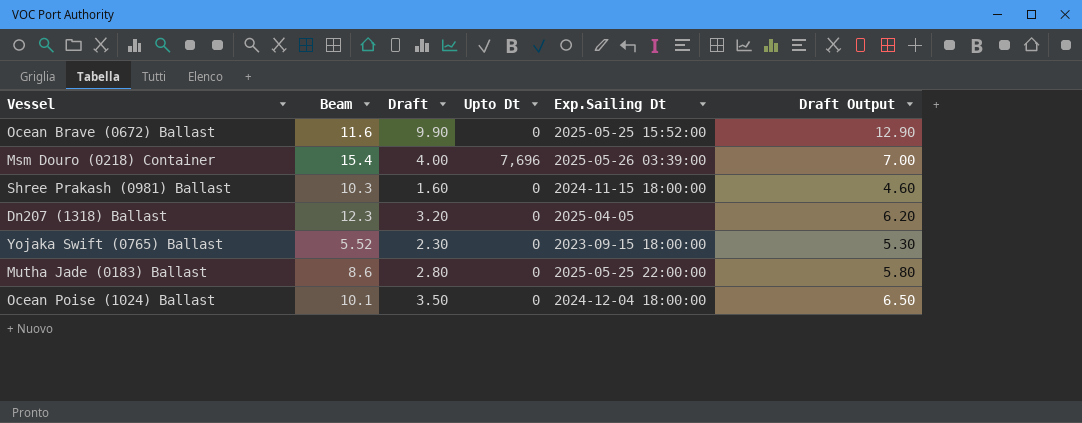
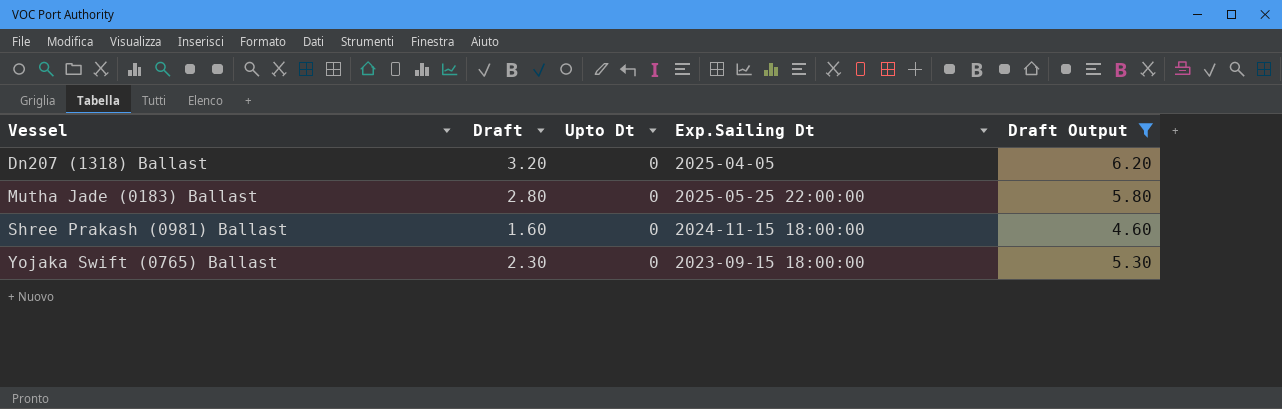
filter: none -> Draft Output <= 6.20
row order: none -> Vessel ascending
column Beam | position: 2 -> none

